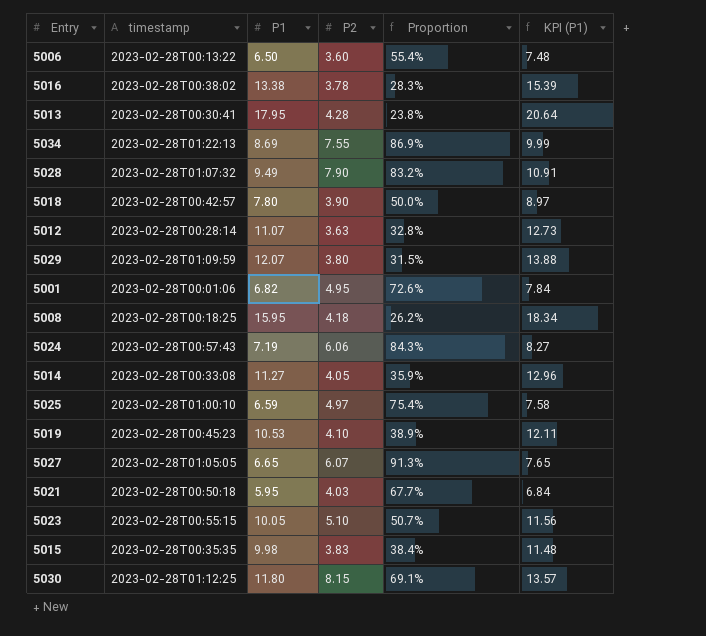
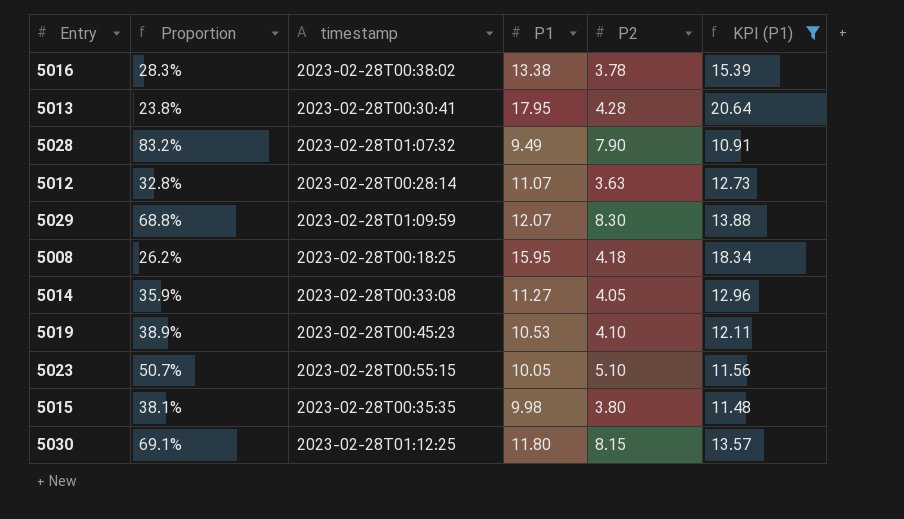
filter: none -> KPI (P1) >= 10.91
column Proportion | position: 5 -> 2
5029 | Proportion: 31.5% -> 68.8%
5029 | P2: 3.80 -> 8.30
5015 | Proportion: 38.4% -> 38.1%
5015 | P2: 3.83 -> 3.80

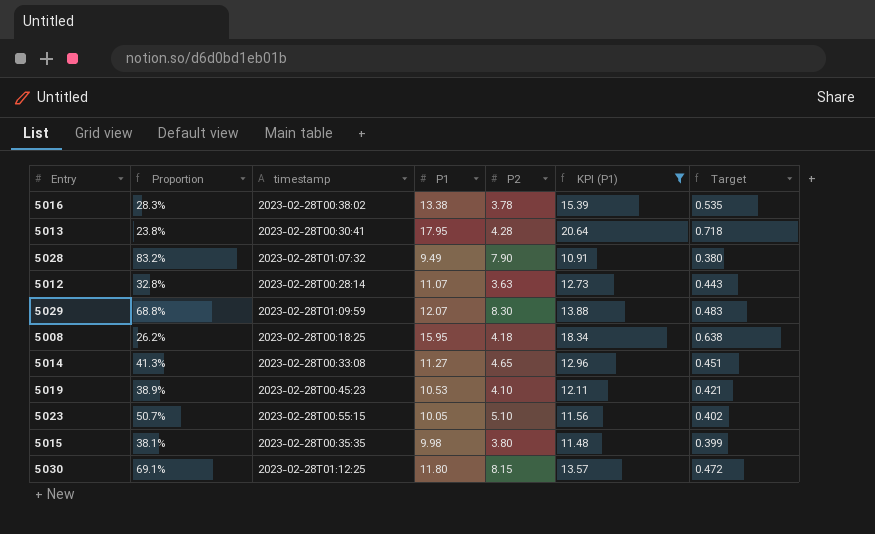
column Target | formula: none -> [P1] * 0.04
5014 | Proportion: 35.9% -> 41.3%
5014 | P2: 4.05 -> 4.65

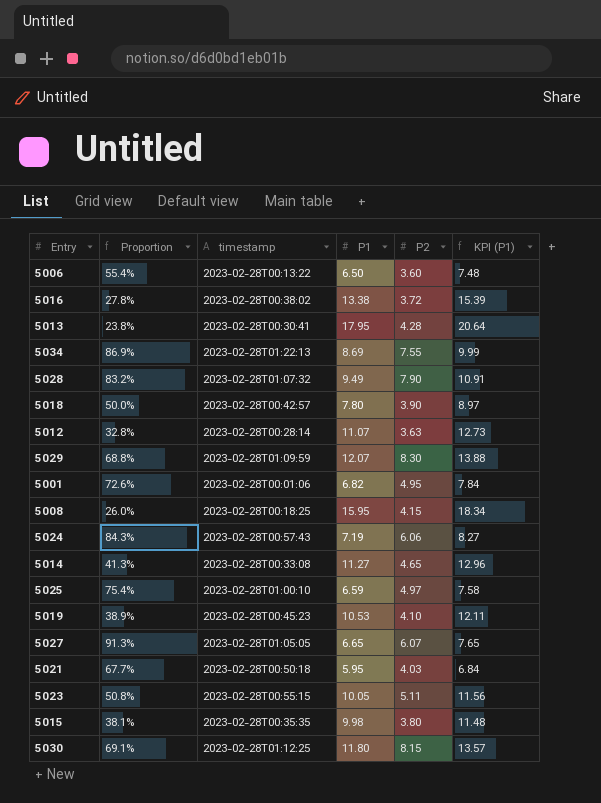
filter: KPI (P1) >= 10.91 -> none
column Target | formula: [P1] * 0.04 -> none
5016 | Proportion: 28.3% -> 27.8%
5016 | P2: 3.78 -> 3.72
5008 | Proportion: 26.2% -> 26.0%
5008 | P2: 4.18 -> 4.15
5023 | Proportion: 50.7% -> 50.8%
5023 | P2: 5.10 -> 5.11

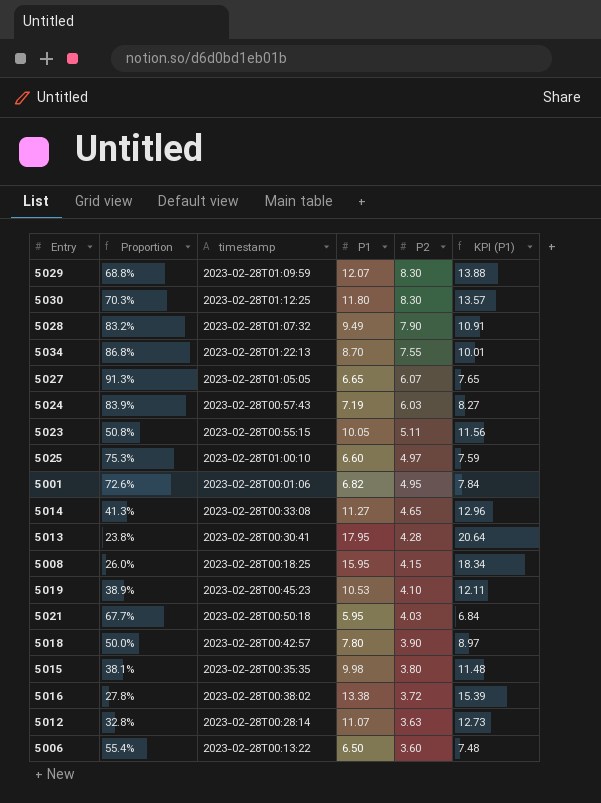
row order: none -> P2 descending
5030 | Proportion: 69.1% -> 70.3%
5030 | P2: 8.15 -> 8.30
5034 | Proportion: 86.9% -> 86.8%
5034 | P1: 8.69 -> 8.70
5034 | KPI (P1): 9.99 -> 10.01
5024 | Proportion: 84.3% -> 83.9%
5024 | P2: 6.06 -> 6.03
5025 | Proportion: 75.4% -> 75.3%
5025 | P1: 6.59 -> 6.60
5025 | KPI (P1): 7.58 -> 7.59

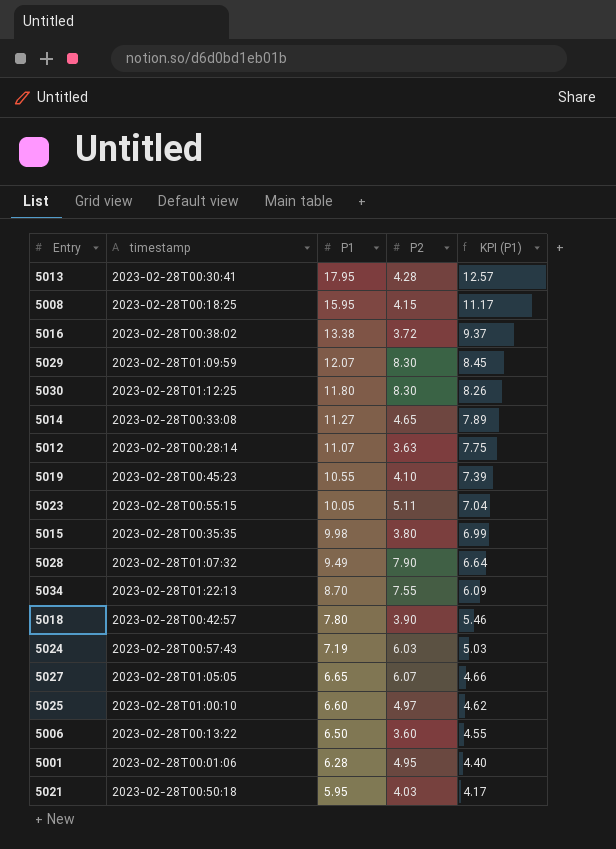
row order: P2 descending -> P1 descending
column Proportion | formula: [P2] / [P1] -> none
column KPI (P1) | formula: [P1] * 1.15 -> [P1] * 0.7
5019 | P1: 10.53 -> 10.55
5001 | P1: 6.82 -> 6.28

